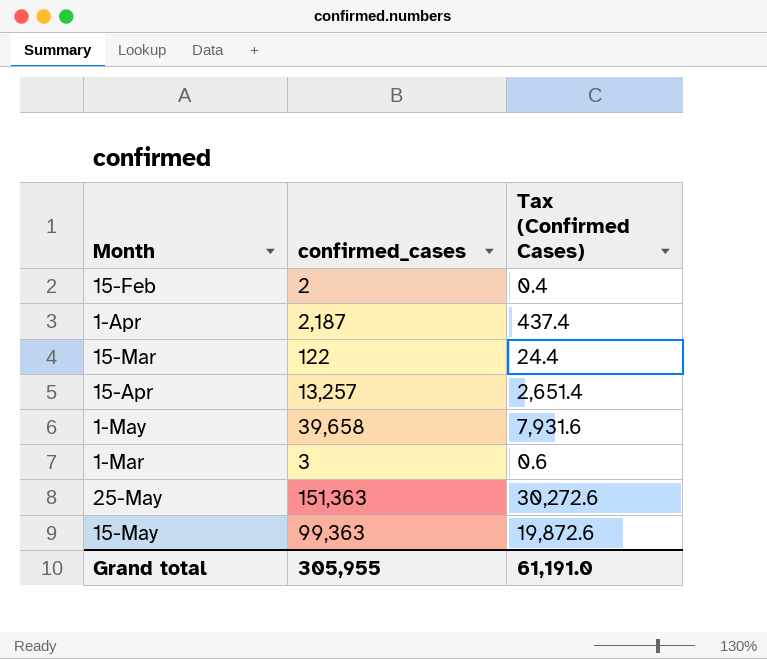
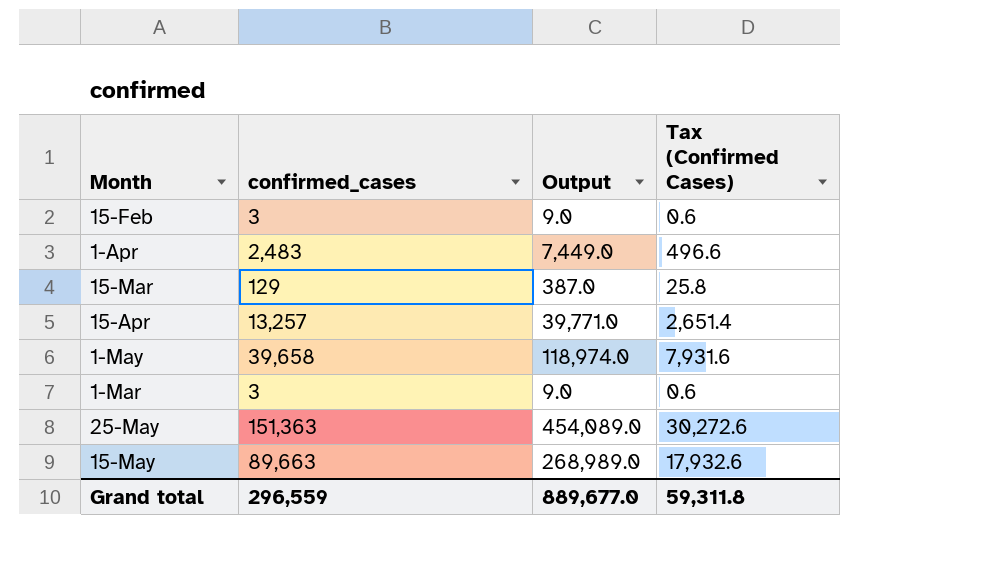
column Output | formula: none -> [confirmed_cases] * 3
15-Feb | confirmed_cases: 2 -> 3
15-Feb | Tax (Confirmed Cases): 0.4 -> 0.6
1-Apr | confirmed_cases: 2,187 -> 2,483
1-Apr | Tax (Confirmed Cases): 437.4 -> 496.6
15-Mar | confirmed_cases: 122 -> 129
15-Mar | Tax (Confirmed Cases): 24.4 -> 25.8
15-May | confirmed_cases: 99,363 -> 89,663
15-May | Tax (Confirmed Cases): 19,872.6 -> 17,932.6
Grand total | confirmed_cases: 305,955 -> 296,559
Grand total | Tax (Confirmed Cases): 61,191.0 -> 59,311.8

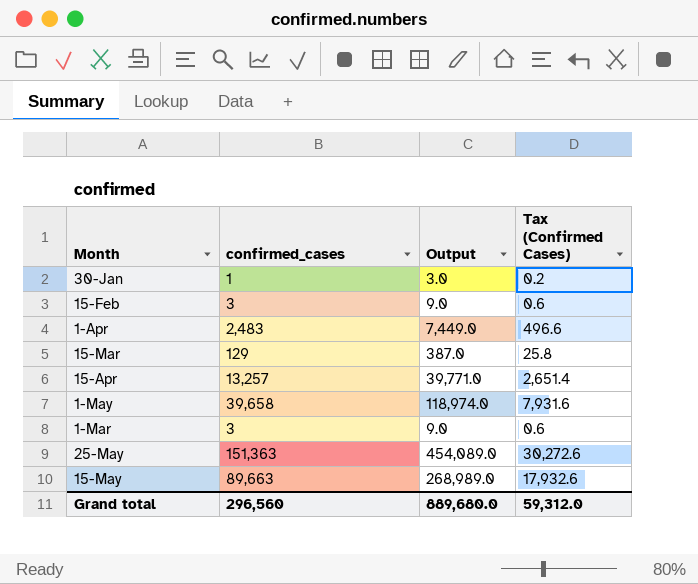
row 30-Jan: none -> 1 | 3.0 | 0.2
Grand total | confirmed_cases: 296,559 -> 296,560
Grand total | Output: 889,677.0 -> 889,680.0
Grand total | Tax (Confirmed Cases): 59,311.8 -> 59,312.0

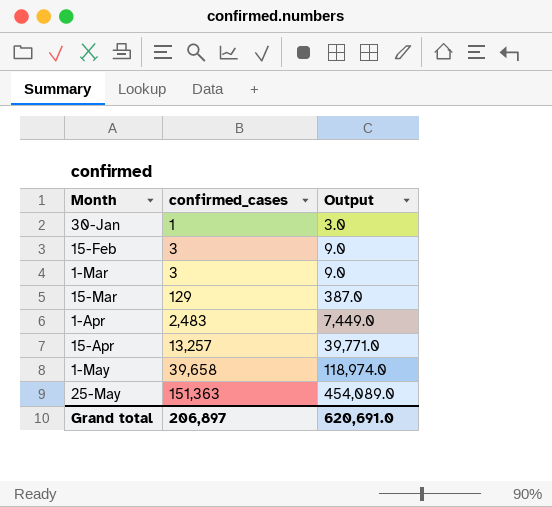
row order: none -> Month ascending
column Tax (Confirmed Cases) | formula: [confirmed_cases] * 0.2 -> none
row 15-May: 89,663 | 268,989.0 | 17,932.6 -> none
Grand total | confirmed_cases: 296,560 -> 206,897
Grand total | Output: 889,680.0 -> 620,691.0

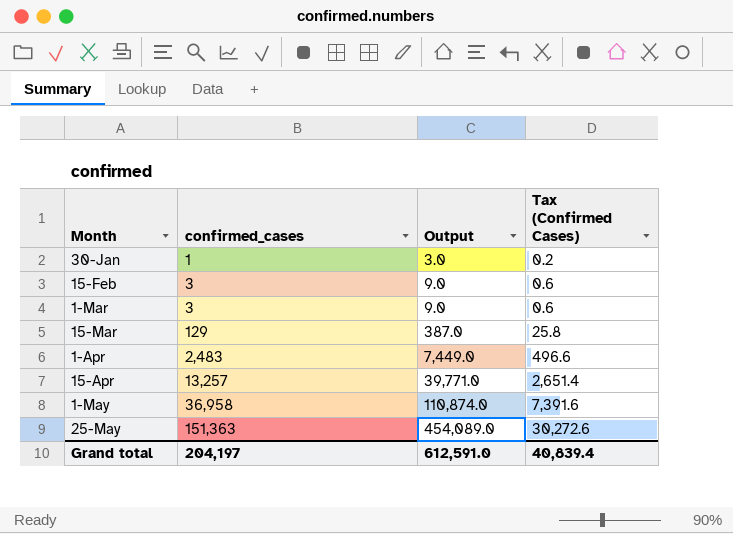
column Tax (Confirmed Cases) | formula: none -> [confirmed_cases] * 0.2
1-May | confirmed_cases: 39,658 -> 36,958
1-May | Output: 118,974.0 -> 110,874.0
Grand total | confirmed_cases: 206,897 -> 204,197
Grand total | Output: 620,691.0 -> 612,591.0

